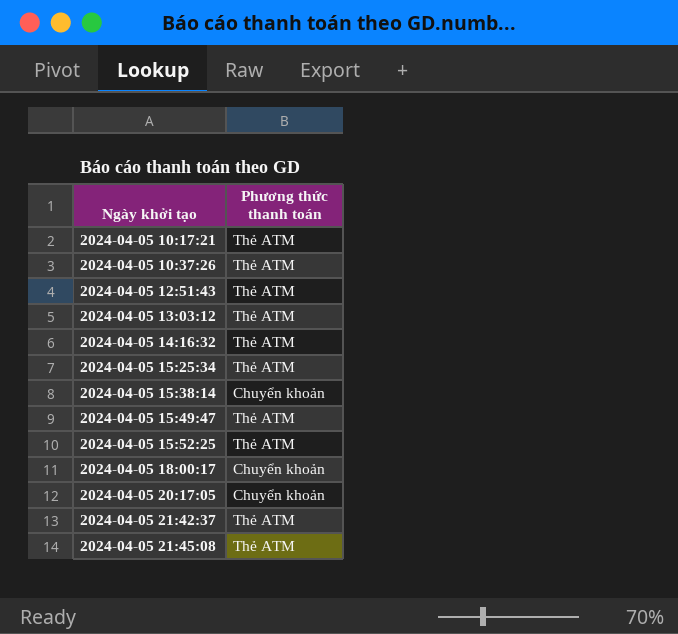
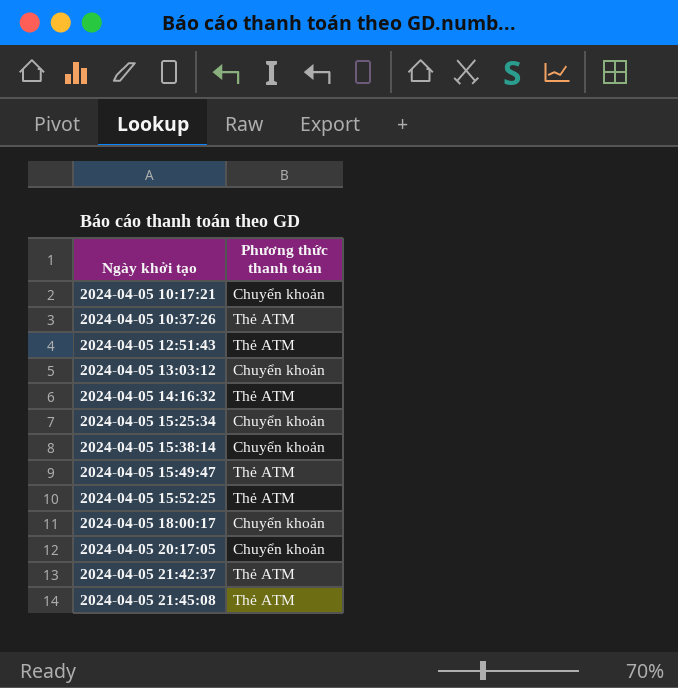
2024-04-05 10:17:21 | Phương thức thanh toán: Thẻ ATM -> Chuyển khoản
2024-04-05 13:03:12 | Phương thức thanh toán: Thẻ ATM -> Chuyển khoản
2024-04-05 15:25:34 | Phương thức thanh toán: Thẻ ATM -> Chuyển khoản

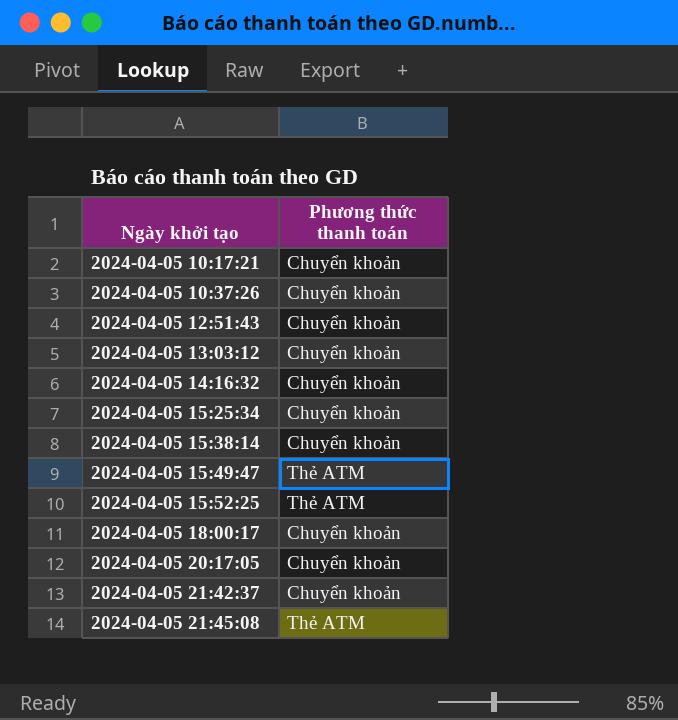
2024-04-05 10:37:26 | Phương thức thanh toán: Thẻ ATM -> Chuyển khoản
2024-04-05 12:51:43 | Phương thức thanh toán: Thẻ ATM -> Chuyển khoản
2024-04-05 14:16:32 | Phương thức thanh toán: Thẻ ATM -> Chuyển khoản
2024-04-05 21:42:37 | Phương thức thanh toán: Thẻ ATM -> Chuyển khoản

